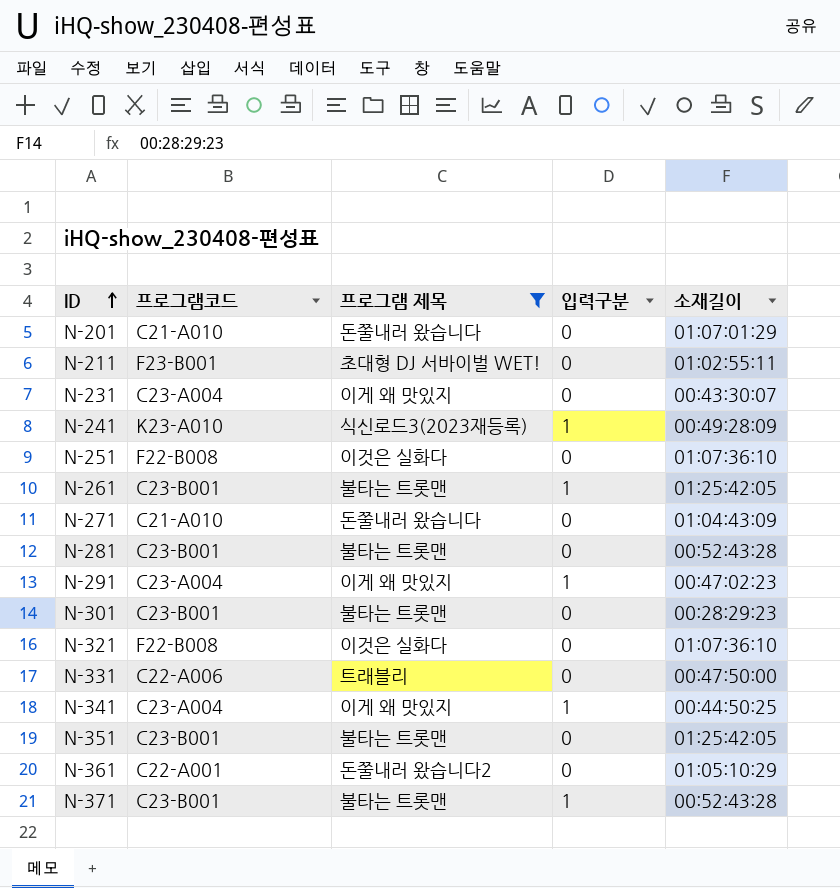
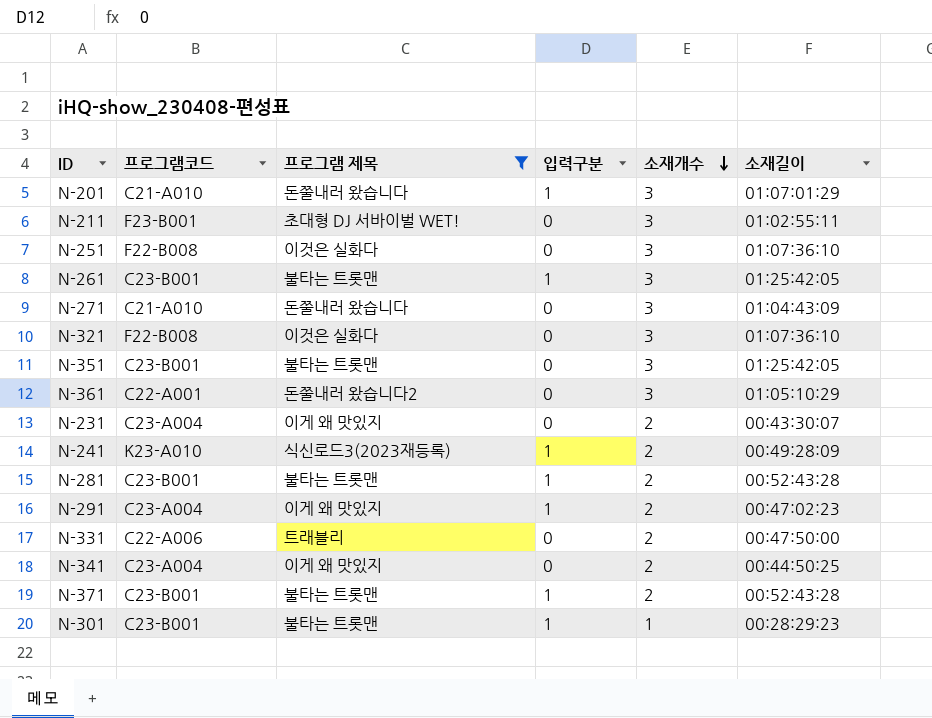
row order: ID ascending -> 소재개수 descending
column 소재개수 | position: none -> 5
N-201 | 입력구분: 0 -> 1
N-281 | 입력구분: 0 -> 1
N-341 | 입력구분: 1 -> 0
N-301 | 입력구분: 0 -> 1

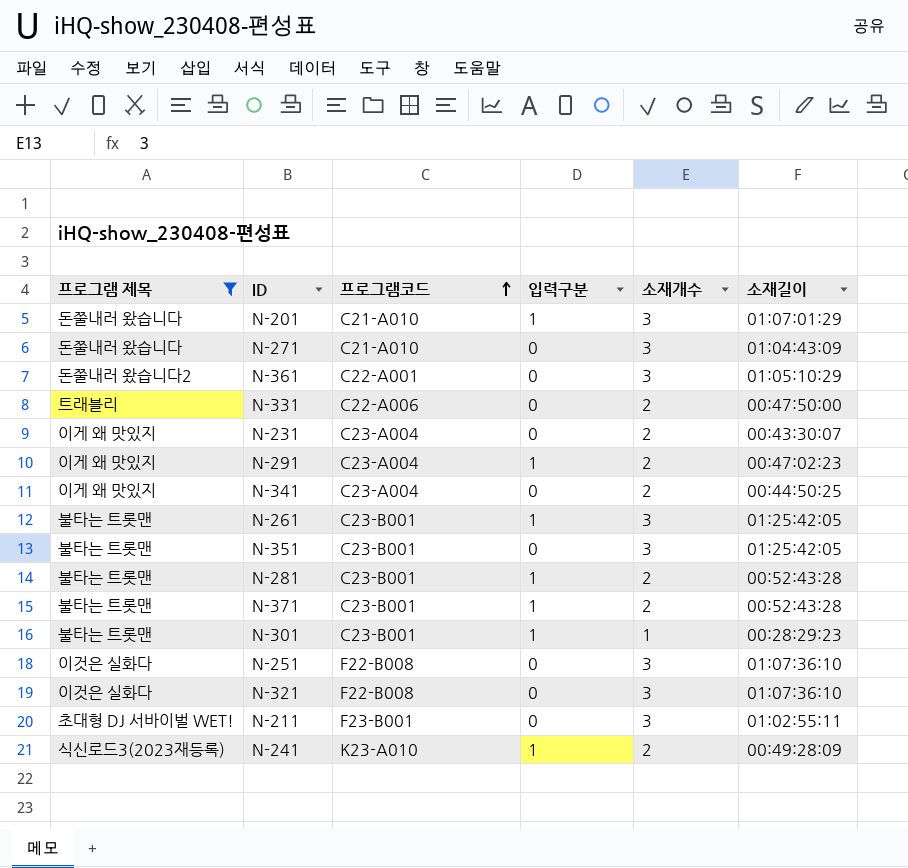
row order: 소재개수 descending -> 프로그램코드 ascending
column 프로그램 제목 | position: 3 -> 1

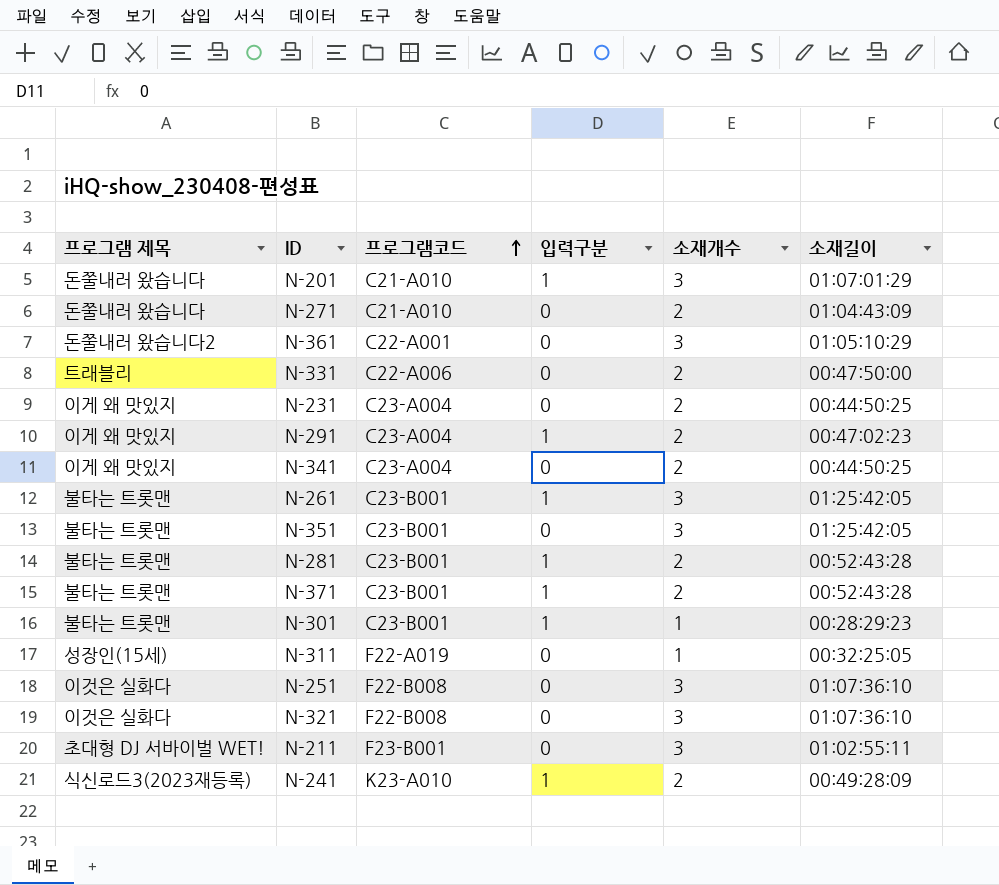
filter: 프로그램 제목 != 성장인(15세) -> none
N-271 | 소재개수: 3 -> 2
N-231 | 소재길이: 00:43:30:07 -> 00:44:50:25

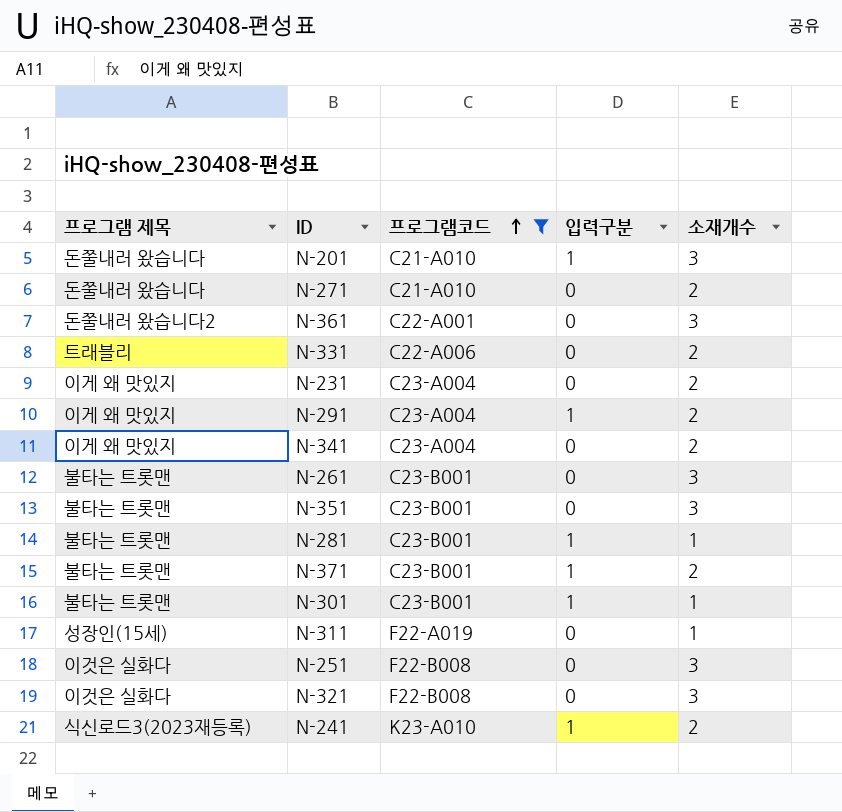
filter: none -> 프로그램코드 != F23-B001
column 소재길이 | position: 6 -> none
N-261 | 입력구분: 1 -> 0
N-281 | 소재개수: 2 -> 1

